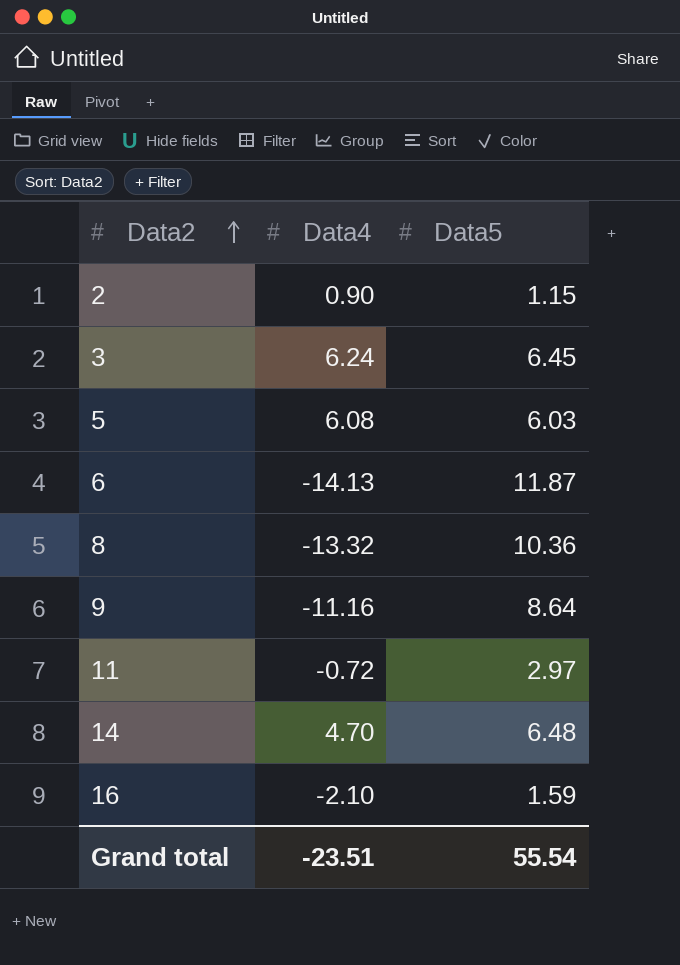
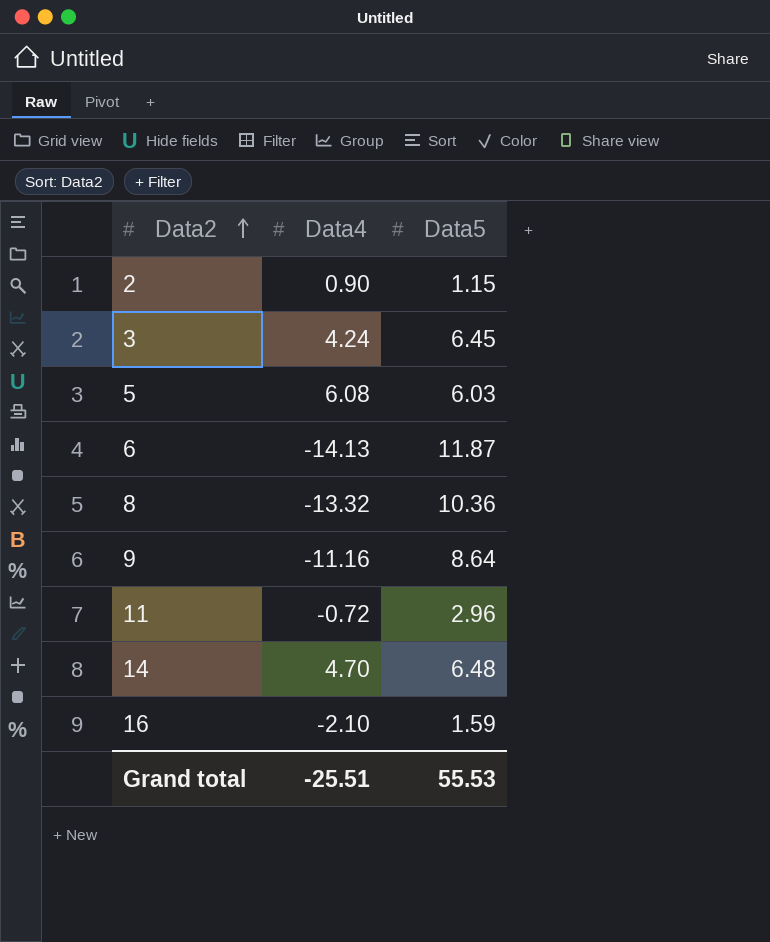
3 | Data4: 6.24 -> 4.24
11 | Data5: 2.97 -> 2.96
Grand total | Data4: -23.51 -> -25.51
Grand total | Data5: 55.54 -> 55.53

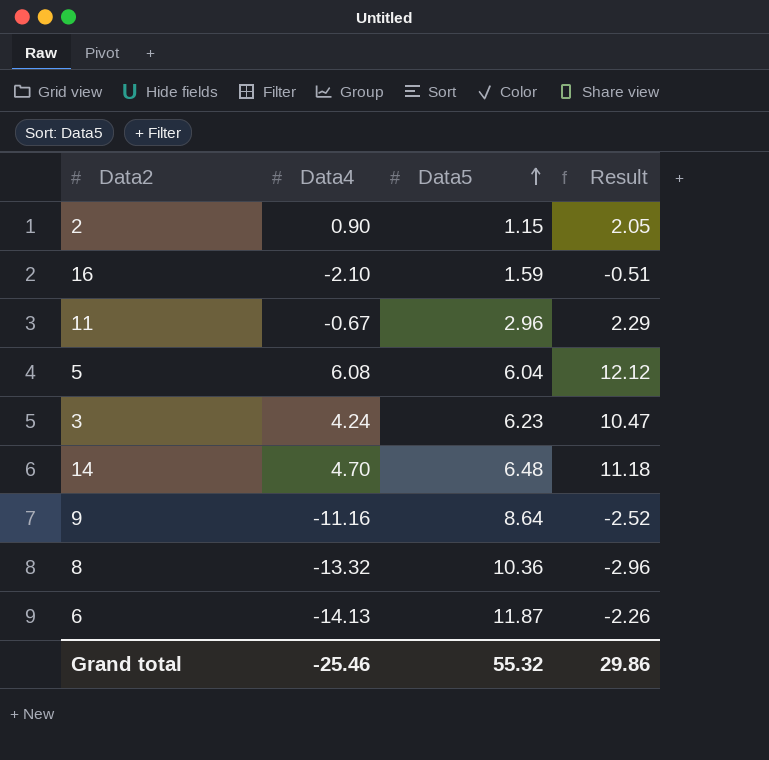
row order: Data2 ascending -> Data5 ascending
column Result | formula: none -> [Data4] + [Data5]
11 | Data4: -0.72 -> -0.67
5 | Data5: 6.03 -> 6.04
3 | Data5: 6.45 -> 6.23
Grand total | Data4: -25.51 -> -25.46
Grand total | Data5: 55.53 -> 55.32

